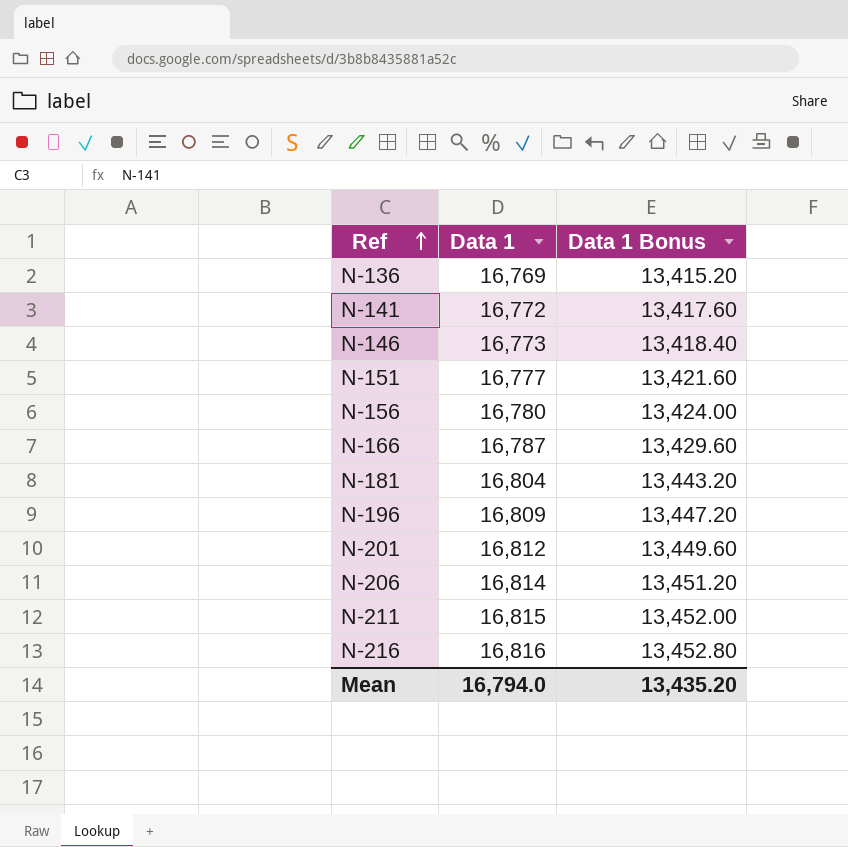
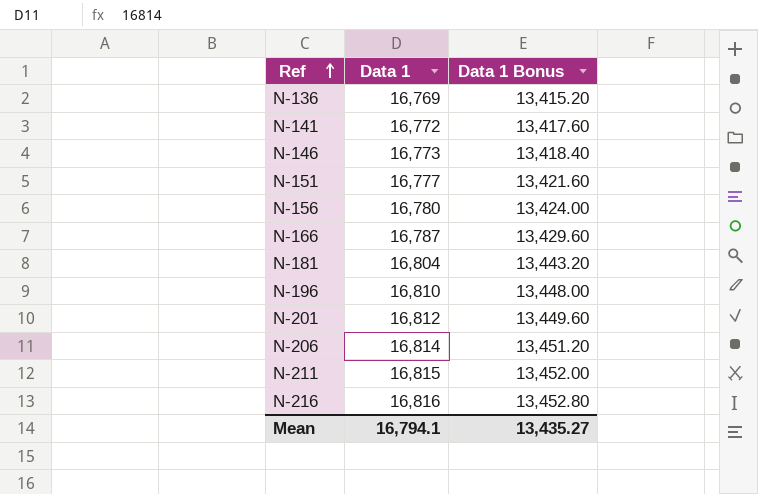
N-196 | Data 1: 16,809 -> 16,810
N-196 | Data 1 Bonus: 13,447.20 -> 13,448.00
Mean | Data 1: 16,794.0 -> 16,794.1
Mean | Data 1 Bonus: 13,435.20 -> 13,435.27

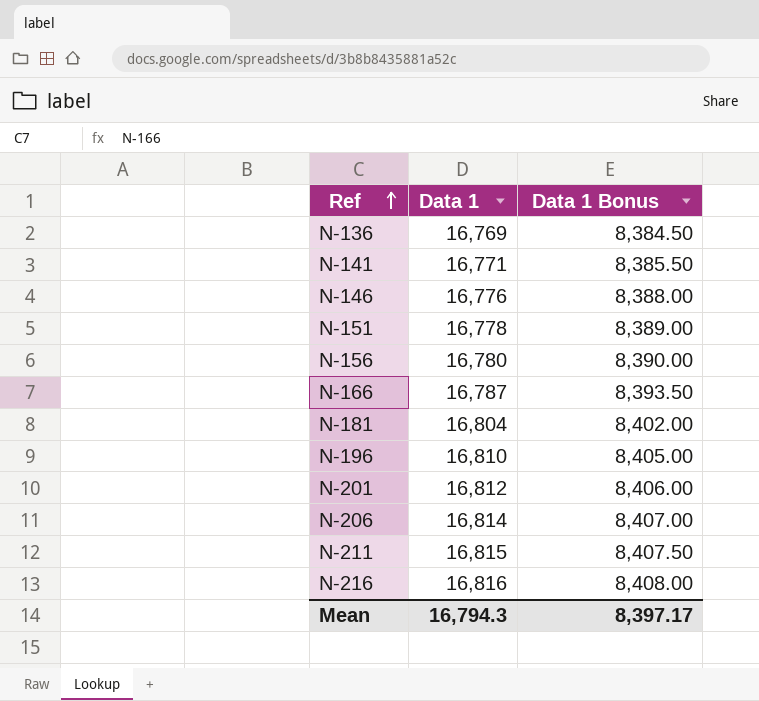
column Data 1 Bonus | formula: [Data 1] * 0.8 -> [Data 1] * 0.5
N-141 | Data 1: 16,772 -> 16,771
N-146 | Data 1: 16,773 -> 16,776
N-151 | Data 1: 16,777 -> 16,778
Mean | Data 1: 16,794.1 -> 16,794.3
Mean | Data 1 Bonus: 13,435.27 -> 8,397.17

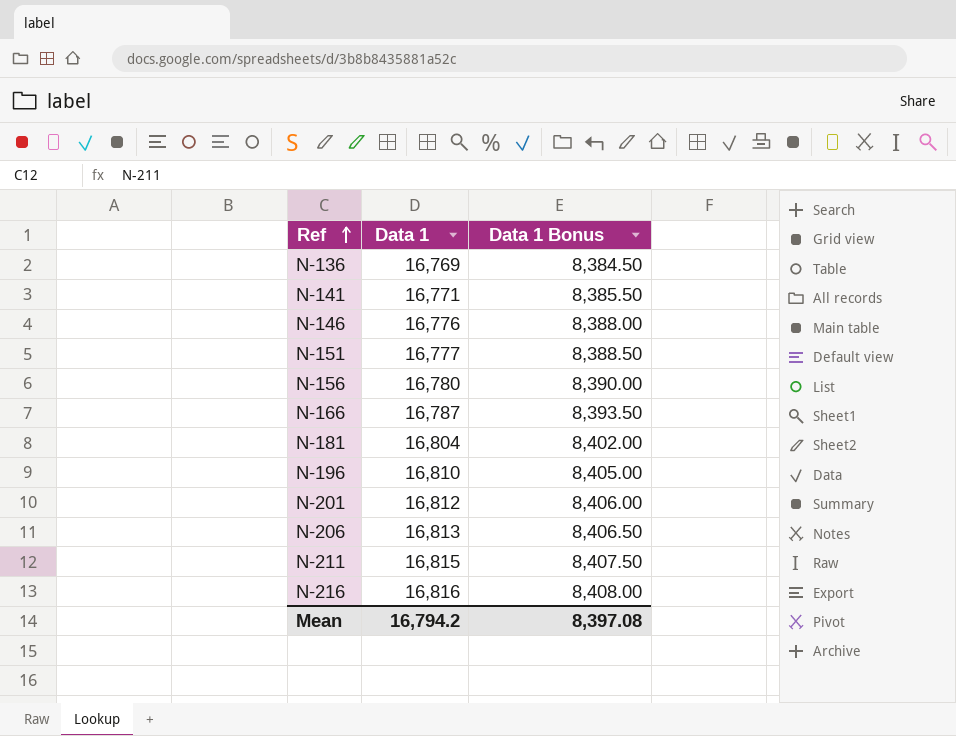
N-151 | Data 1: 16,778 -> 16,777
N-151 | Data 1 Bonus: 8,389.00 -> 8,388.50
N-206 | Data 1: 16,814 -> 16,813
N-206 | Data 1 Bonus: 8,407.00 -> 8,406.50
Mean | Data 1: 16,794.3 -> 16,794.2
Mean | Data 1 Bonus: 8,397.17 -> 8,397.08

